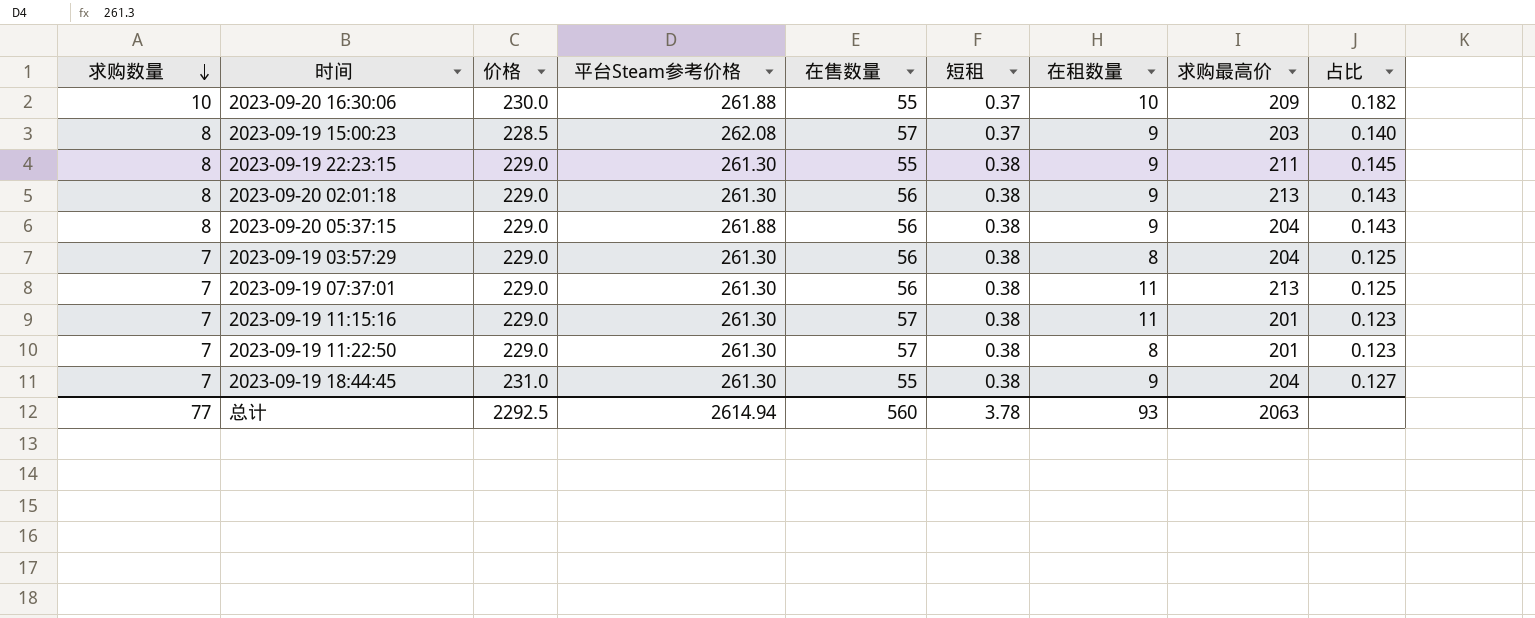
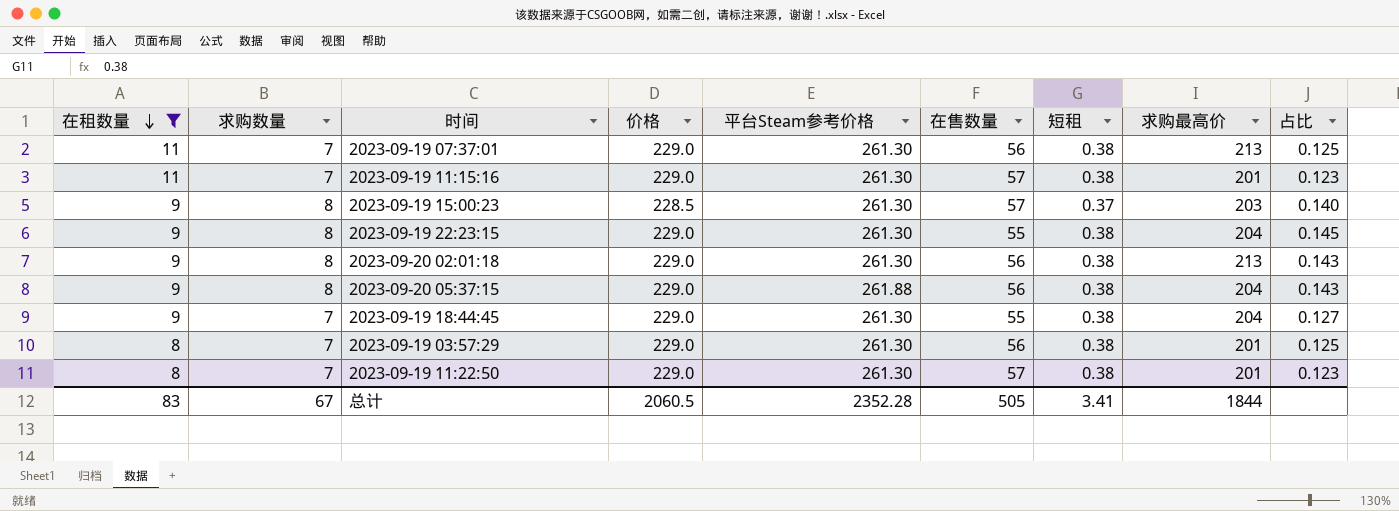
filter: none -> 在租数量 != 10
row order: 求购数量 descending -> 在租数量 descending
column 在租数量 | position: 7 -> 1
2023-09-19 15:00:23 | 平台Steam参考价格: 262.08 -> 261.30
2023-09-19 22:23:15 | 求购最高价: 211 -> 204
2023-09-19 18:44:45 | 价格: 231.0 -> 229.0
2023-09-19 03:57:29 | 求购最高价: 204 -> 201
总计 | 在租数量: 93 -> 83
总计 | 求购数量: 77 -> 67
总计 | 价格: 2292.5 -> 2060.5
总计 | 平台Steam参考价格: 2614.94 -> 2352.28
总计 | 在售数量: 560 -> 505
总计 | 短租: 3.78 -> 3.41
总计 | 求购最高价: 2063 -> 1844

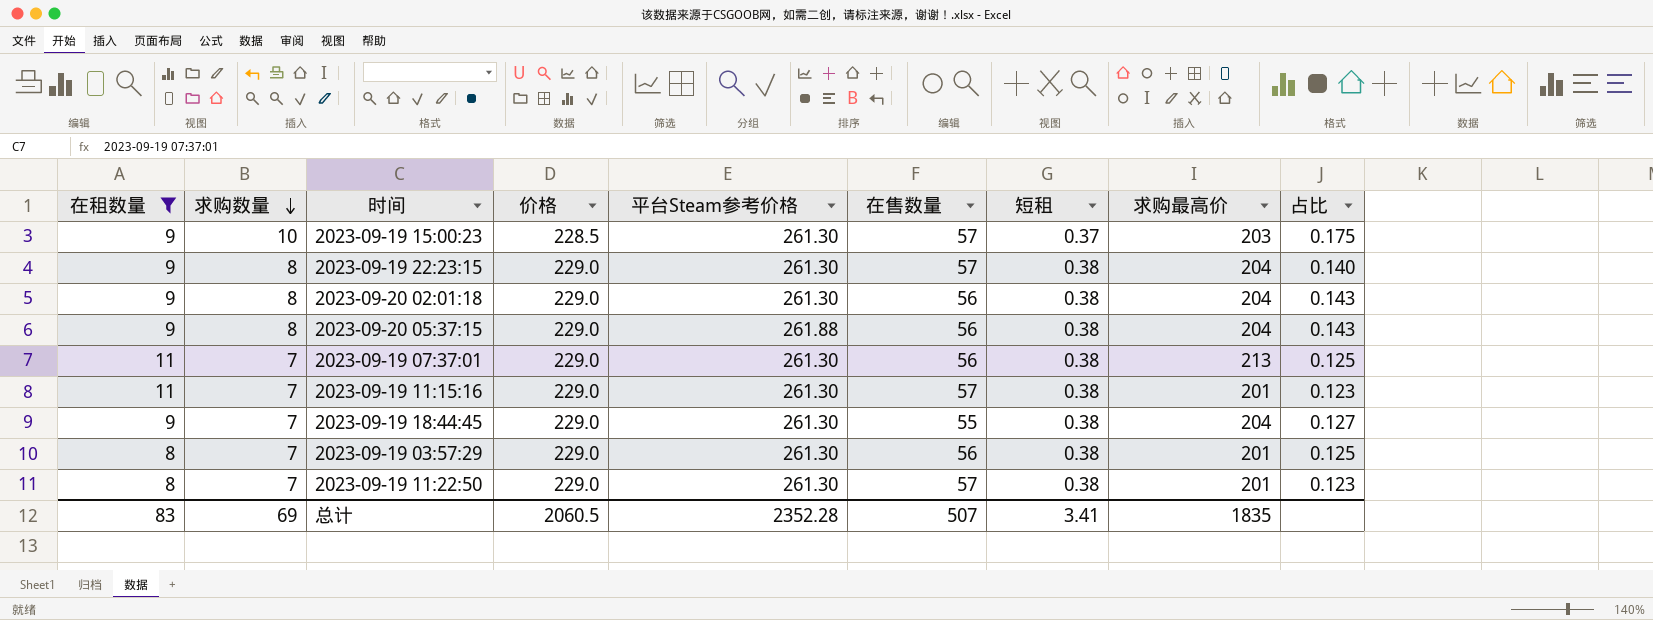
row order: 在租数量 descending -> 求购数量 descending
2023-09-19 15:00:23 | 求购数量: 8 -> 10
2023-09-19 15:00:23 | 占比: 0.140 -> 0.175
2023-09-19 22:23:15 | 在售数量: 55 -> 57
2023-09-19 22:23:15 | 占比: 0.145 -> 0.140
2023-09-20 02:01:18 | 求购最高价: 213 -> 204
总计 | 求购数量: 67 -> 69
总计 | 在售数量: 505 -> 507
总计 | 求购最高价: 1844 -> 1835

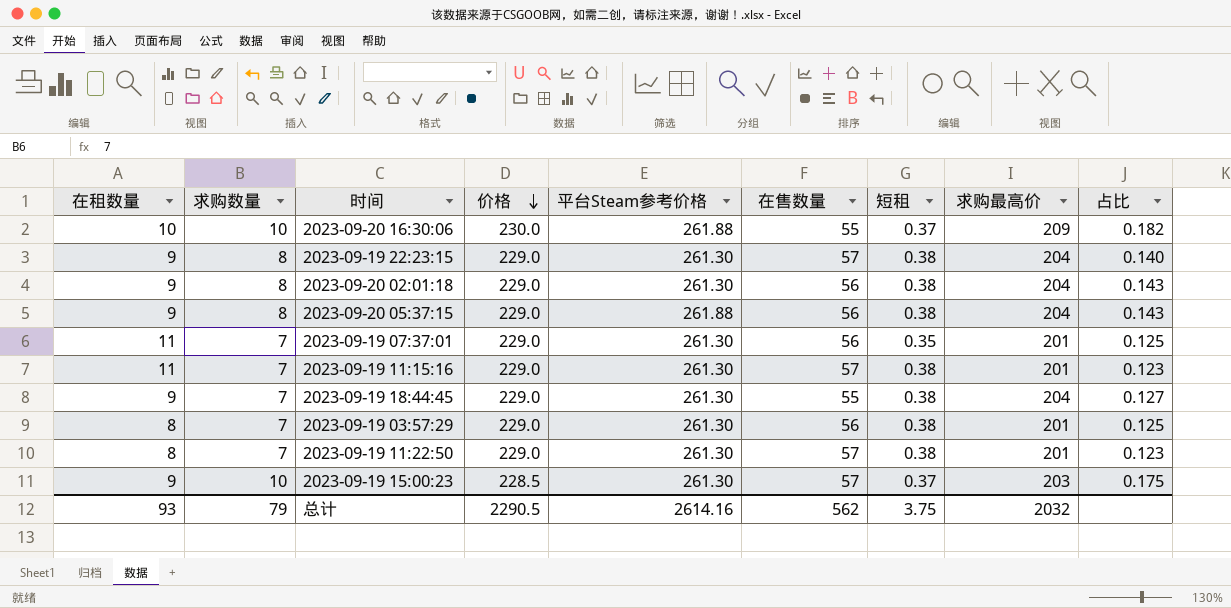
filter: 在租数量 != 10 -> none
row order: 求购数量 descending -> 价格 descending
2023-09-19 07:37:01 | 短租: 0.38 -> 0.35
2023-09-19 07:37:01 | 求购最高价: 213 -> 201
总计 | 在租数量: 83 -> 93
总计 | 求购数量: 69 -> 79
总计 | 价格: 2060.5 -> 2290.5
总计 | 平台Steam参考价格: 2352.28 -> 2614.16
总计 | 在售数量: 507 -> 562
总计 | 短租: 3.41 -> 3.75
总计 | 求购最高价: 1835 -> 2032

